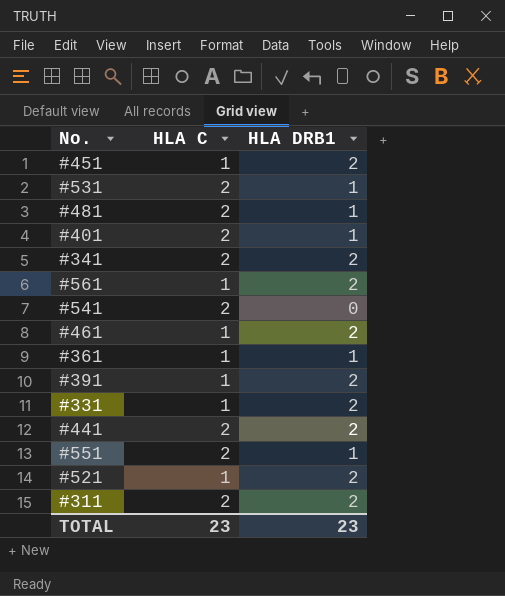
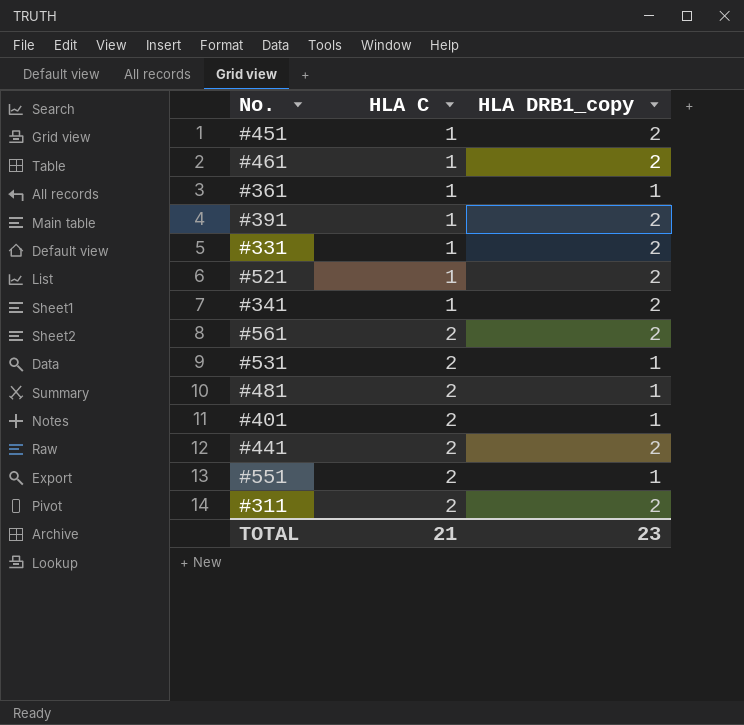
row order: none -> HLA C ascending
column name: HLA DRB1 -> HLA DRB1_copy
row #541: 2 | 0 -> none
#341 | HLA C: 2 -> 1
#561 | HLA C: 1 -> 2
TOTAL | HLA C: 23 -> 21

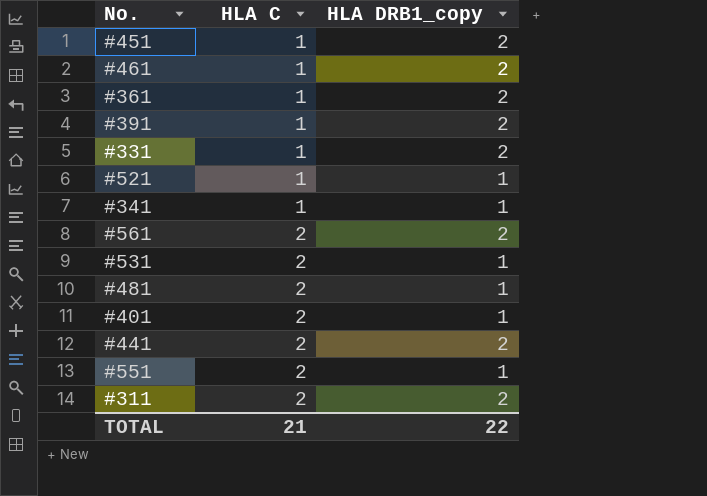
#361 | HLA DRB1_copy: 1 -> 2
#521 | HLA DRB1_copy: 2 -> 1
#341 | HLA DRB1_copy: 2 -> 1
TOTAL | HLA DRB1_copy: 23 -> 22

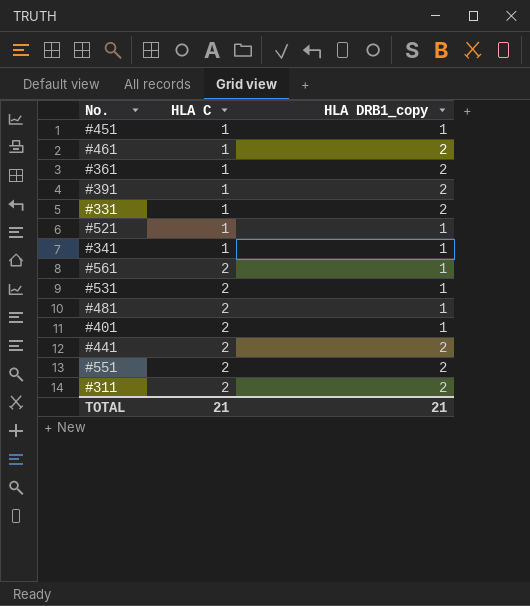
#451 | HLA DRB1_copy: 2 -> 1
#561 | HLA DRB1_copy: 2 -> 1
#551 | HLA DRB1_copy: 1 -> 2
TOTAL | HLA DRB1_copy: 22 -> 21

